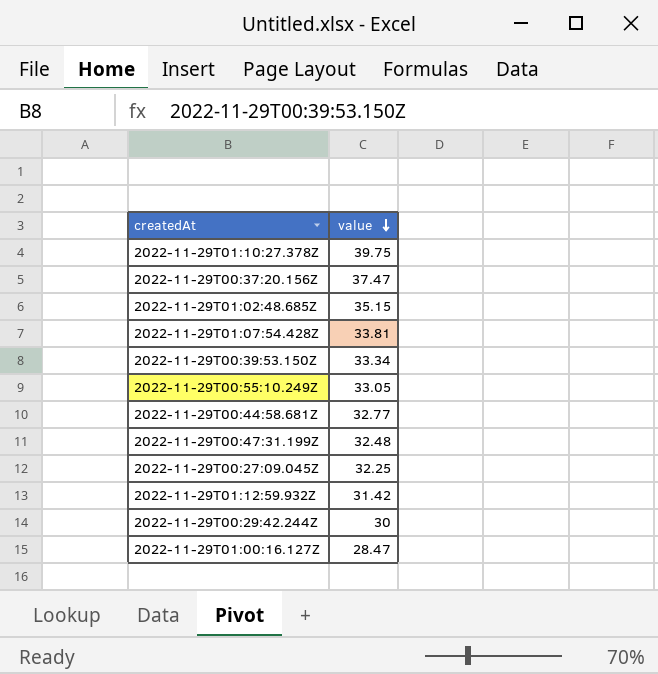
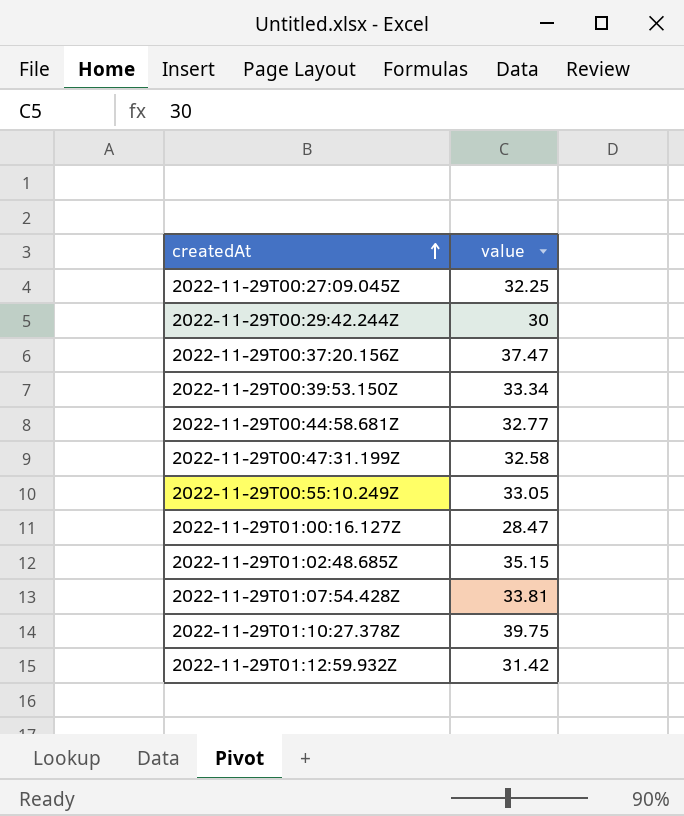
row order: value descending -> createdAt ascending
2022-11-29T00:47:31.199Z | value: 32.48 -> 32.58

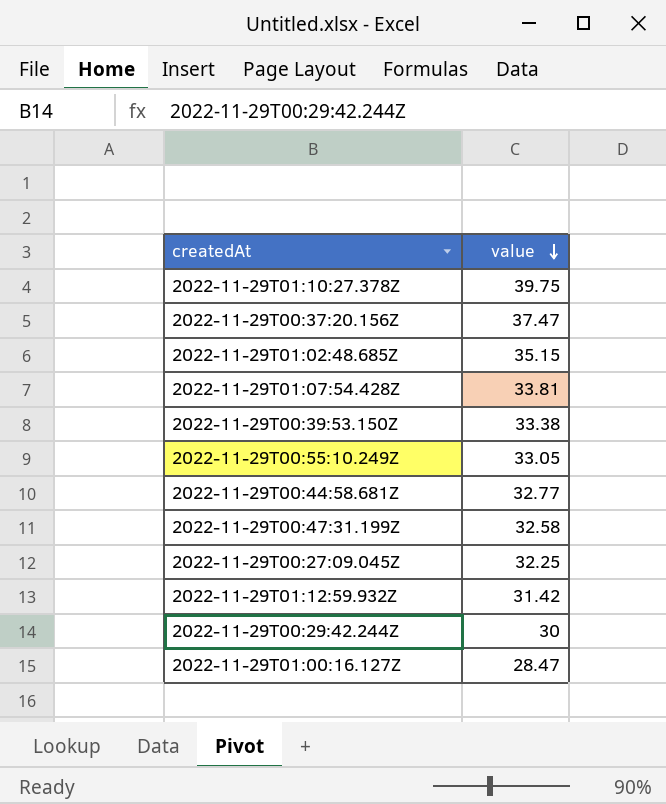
row order: createdAt ascending -> value descending
2022-11-29T00:39:53.150Z | value: 33.34 -> 33.38

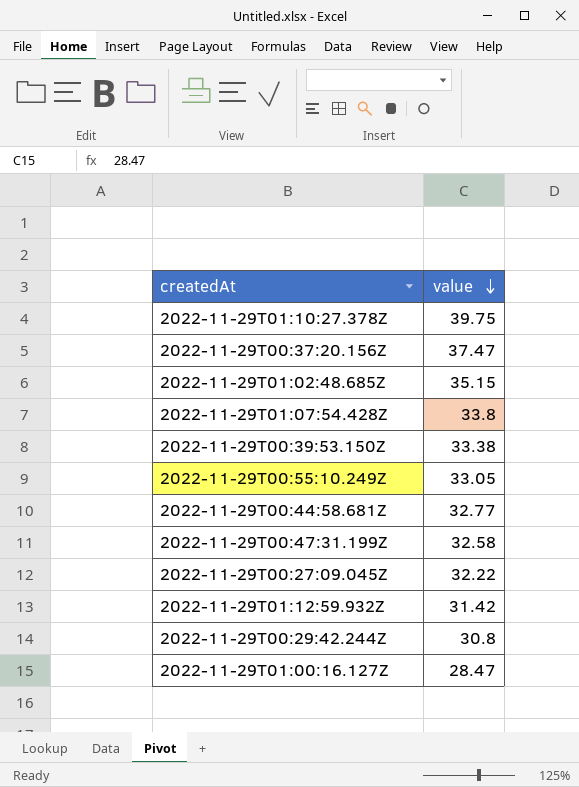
2022-11-29T01:07:54.428Z | value: 33.81 -> 33.8
2022-11-29T00:27:09.045Z | value: 32.25 -> 32.22
2022-11-29T00:29:42.244Z | value: 30 -> 30.8

